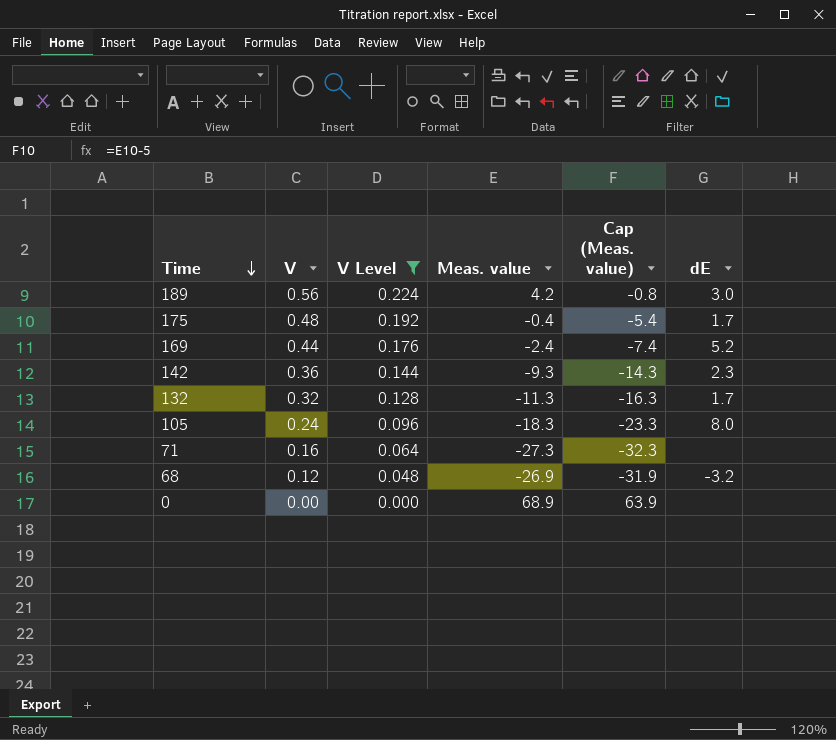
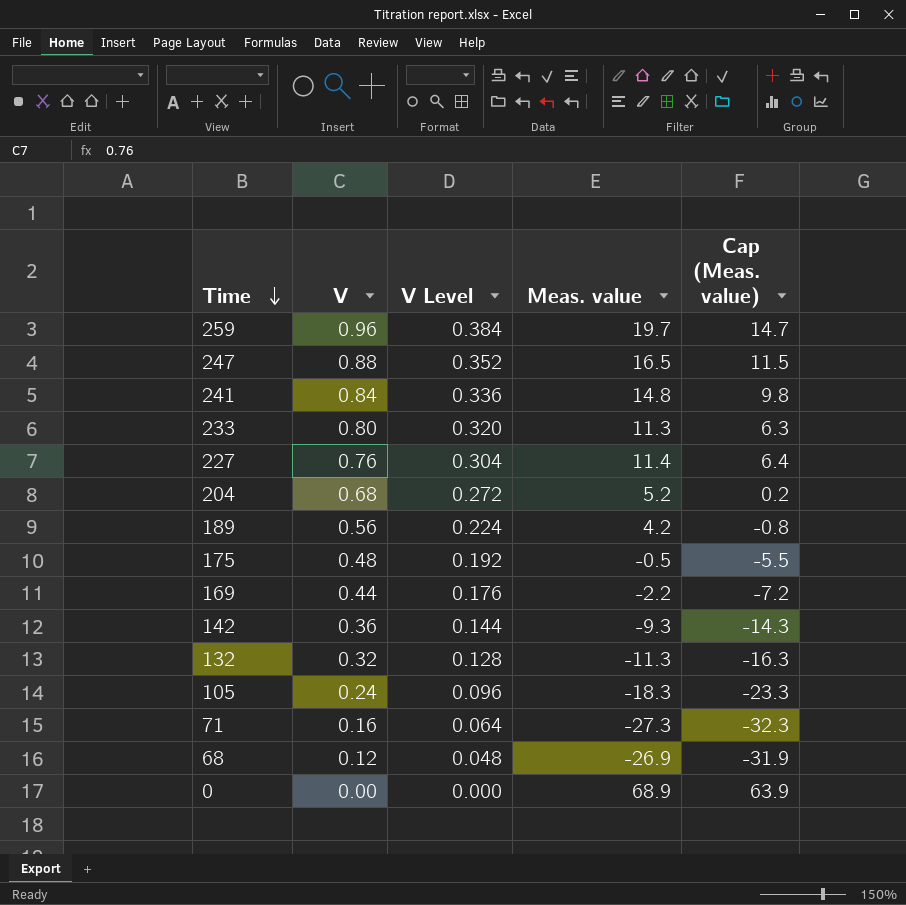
filter: V Level <= 0.224 -> none
column dE | position: 6 -> none
175 | Meas. value: -0.4 -> -0.5
175 | Cap (Meas. value): -5.4 -> -5.5
169 | Meas. value: -2.4 -> -2.2
169 | Cap (Meas. value): -7.4 -> -7.2

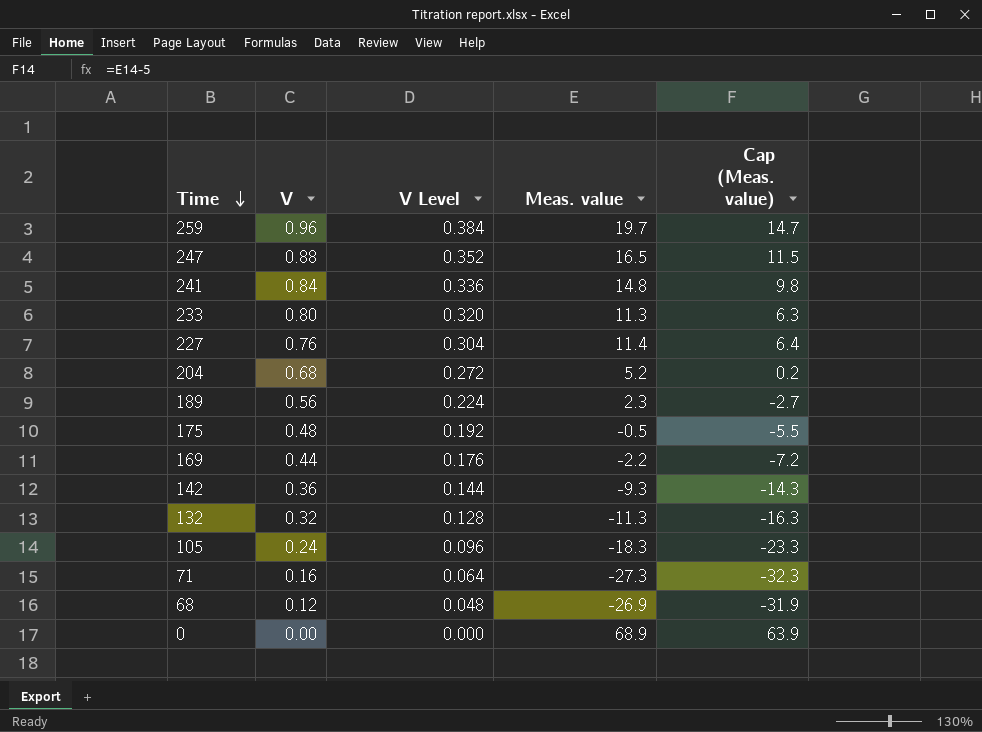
189 | Meas. value: 4.2 -> 2.3
189 | Cap (Meas. value): -0.8 -> -2.7

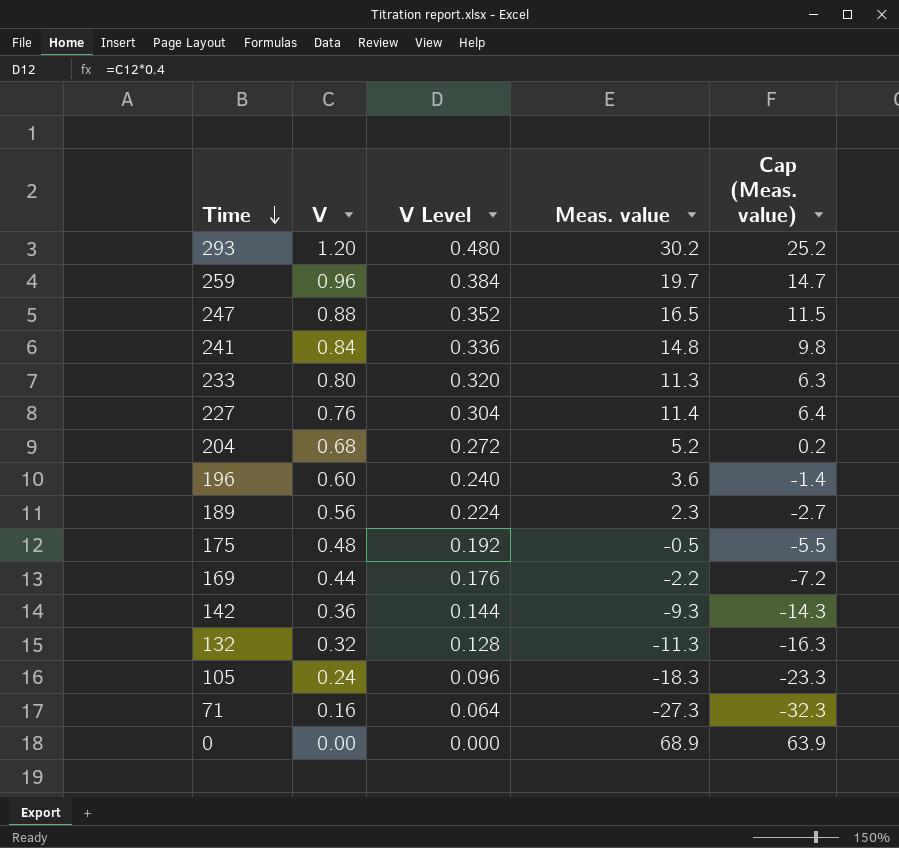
row 68: 0.12 | 0.048 | -26.9 | -31.9 -> none
row 293: none -> 1.20 | 0.480 | 30.2 | 25.2
row 196: none -> 0.60 | 0.240 | 3.6 | -1.4

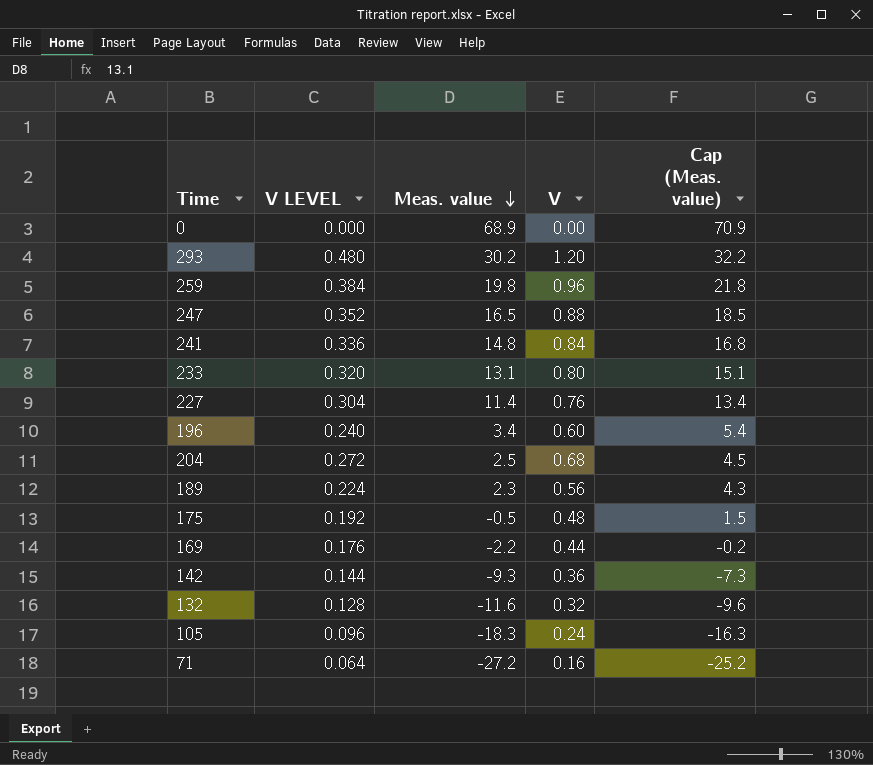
row order: Time descending -> Meas. value descending
column name: V Level -> V LEVEL
column V | position: 2 -> 4
column Cap (Meas. value) | formula: [Meas. value] - 5 -> [Meas. value] + 2
259 | Meas. value: 19.7 -> 19.8
233 | Meas. value: 11.3 -> 13.1
196 | Meas. value: 3.6 -> 3.4
204 | Meas. value: 5.2 -> 2.5
132 | Meas. value: -11.3 -> -11.6
71 | Meas. value: -27.3 -> -27.2

